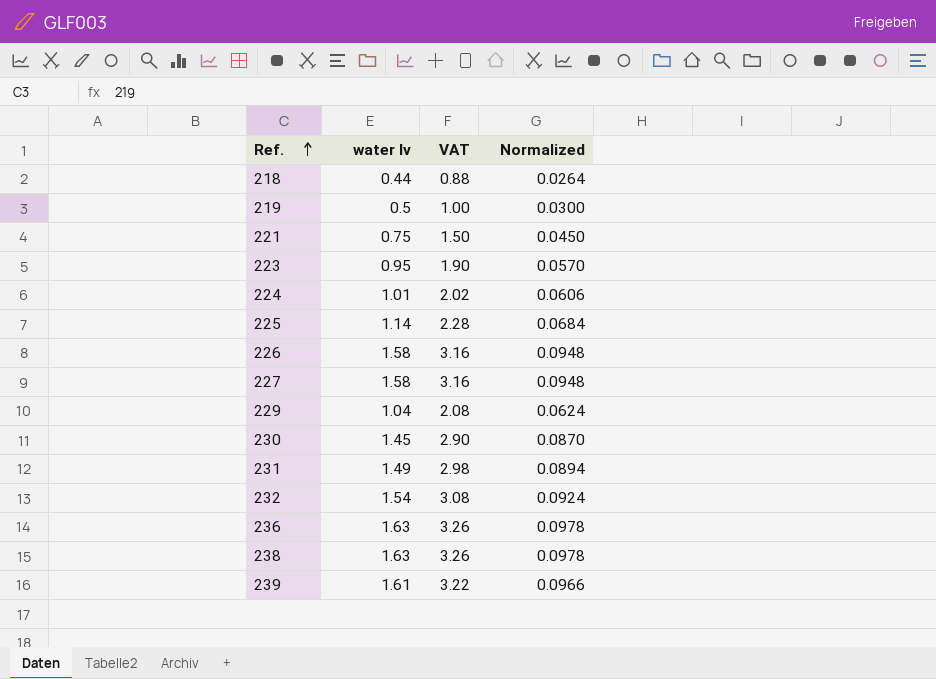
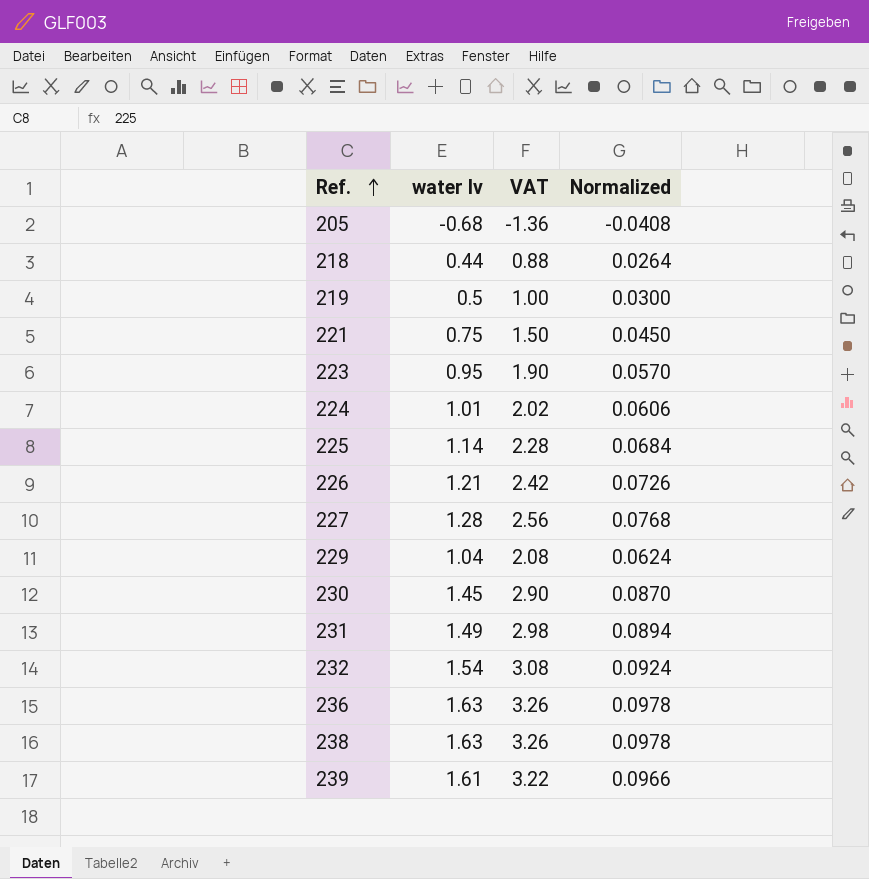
row 205: none -> -0.68 | -1.36 | -0.0408
226 | water lv: 1.58 -> 1.21
226 | VAT: 3.16 -> 2.42
226 | Normalized: 0.0948 -> 0.0726
227 | water lv: 1.58 -> 1.28
227 | VAT: 3.16 -> 2.56
227 | Normalized: 0.0948 -> 0.0768

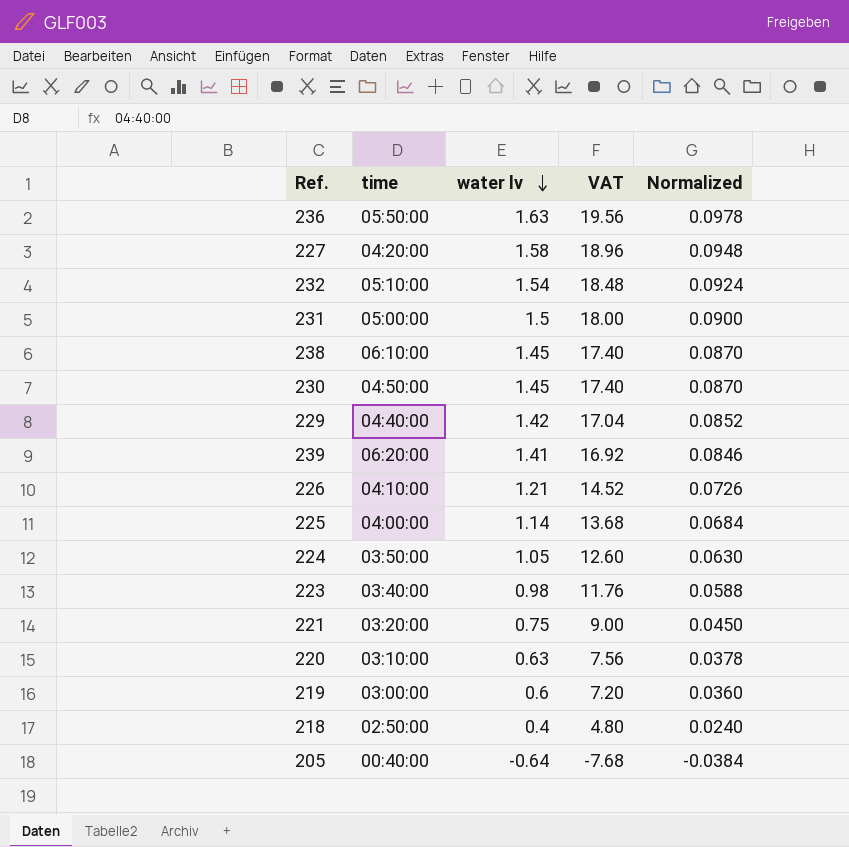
row order: Ref. ascending -> water lv descending
column time | position: none -> 2
column VAT | formula: [water lv] * 2 -> [water lv] * 12
227 | water lv: 1.28 -> 1.58
227 | Normalized: 0.0768 -> 0.0948
231 | water lv: 1.49 -> 1.5
231 | Normalized: 0.0894 -> 0.0900
238 | water lv: 1.63 -> 1.45
238 | Normalized: 0.0978 -> 0.0870
229 | water lv: 1.04 -> 1.42
229 | Normalized: 0.0624 -> 0.0852
239 | water lv: 1.61 -> 1.41
239 | Normalized: 0.0966 -> 0.0846
224 | water lv: 1.01 -> 1.05
224 | Normalized: 0.0606 -> 0.0630
223 | water lv: 0.95 -> 0.98
223 | Normalized: 0.0570 -> 0.0588
row 220: none -> 03:10:00 | 0.63 | 7.56 | 0.0378
219 | water lv: 0.5 -> 0.6
219 | Normalized: 0.0300 -> 0.0360
218 | water lv: 0.44 -> 0.4
218 | Normalized: 0.0264 -> 0.0240
205 | water lv: -0.68 -> -0.64
205 | Normalized: -0.0408 -> -0.0384

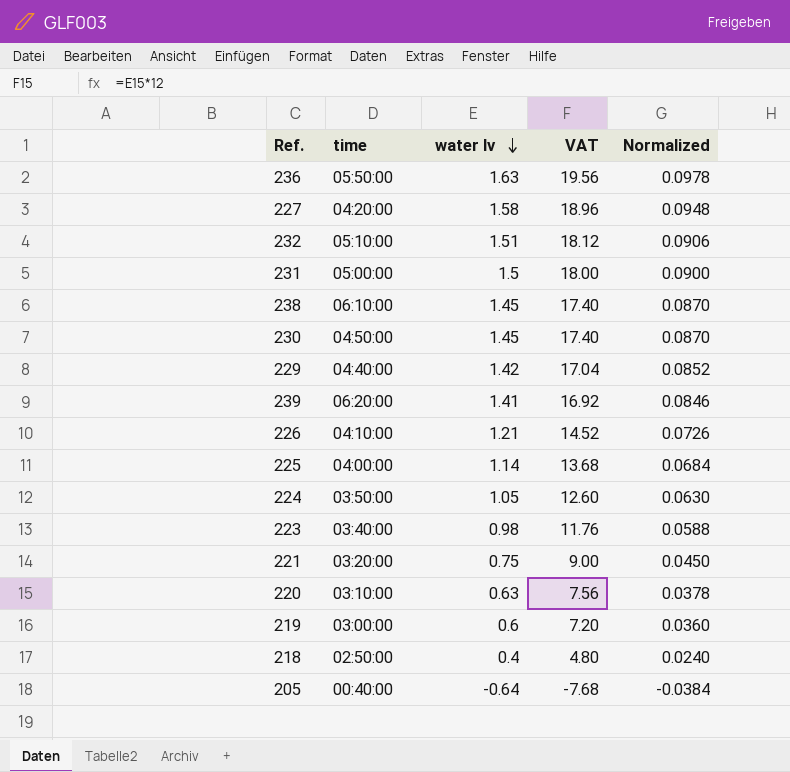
232 | water lv: 1.54 -> 1.51
232 | VAT: 18.48 -> 18.12
232 | Normalized: 0.0924 -> 0.0906

